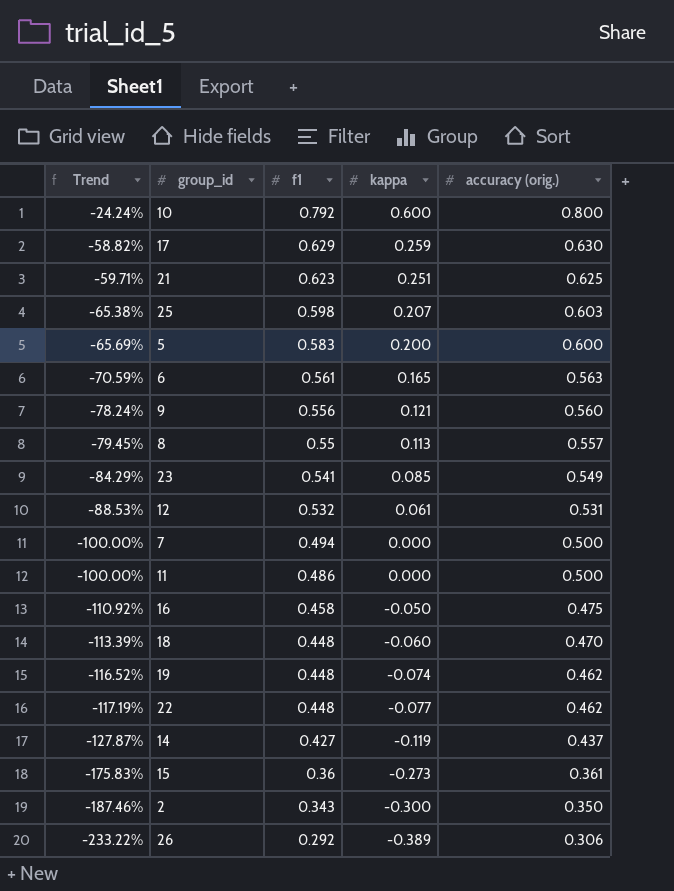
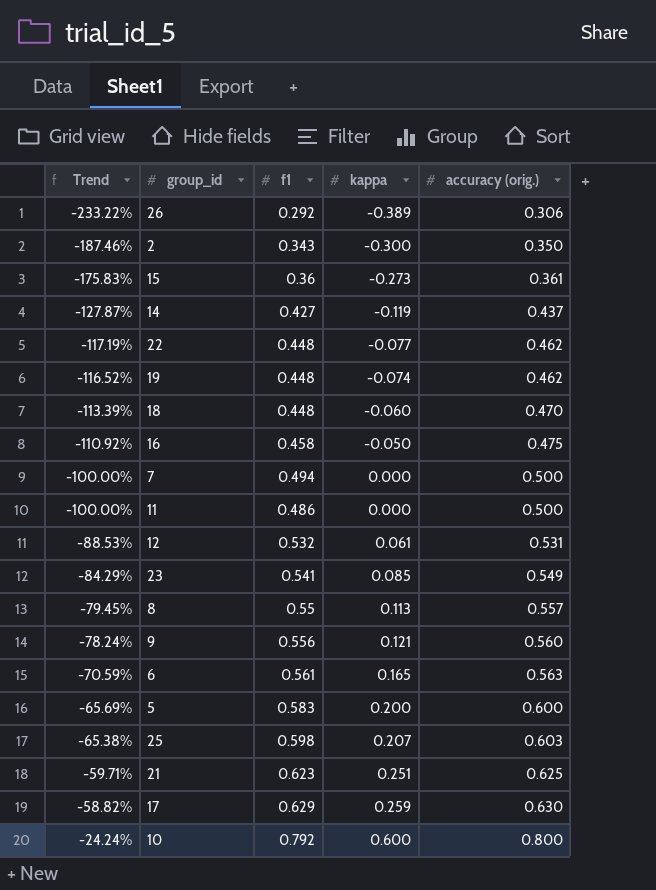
row order: Trend descending -> Trend ascending

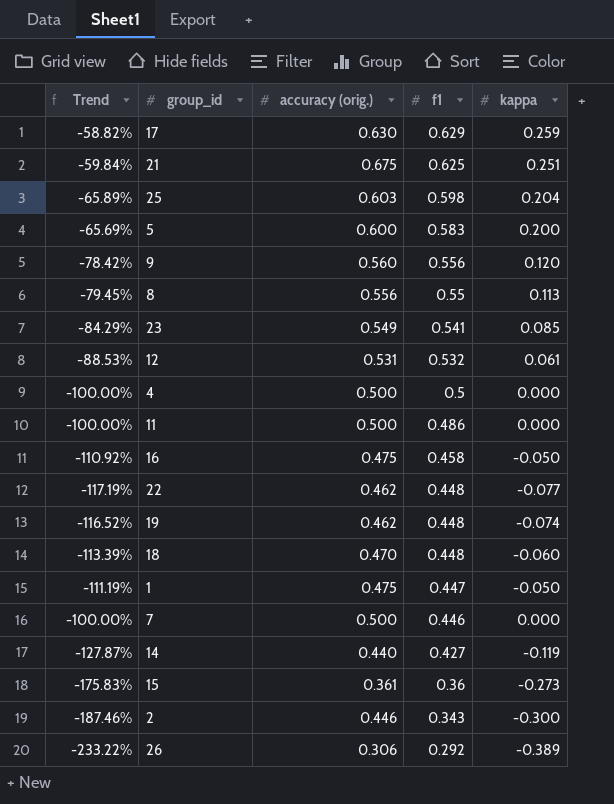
row order: Trend ascending -> f1 descending
column accuracy (orig.) | position: 5 -> 3
row 6: -70.59% | 0.561 | 0.165 | 0.563 -> none
row 10: -24.24% | 0.792 | 0.600 | 0.800 -> none
21 | Trend: -59.71% -> -59.84%
21 | accuracy (orig.): 0.625 -> 0.675
21 | f1: 0.623 -> 0.625
25 | Trend: -65.38% -> -65.89%
25 | kappa: 0.207 -> 0.204
9 | Trend: -78.24% -> -78.42%
9 | kappa: 0.121 -> 0.120
8 | accuracy (orig.): 0.557 -> 0.556
row 4: none -> -100.00% | 0.500 | 0.5 | 0.000
row 1: none -> -111.19% | 0.475 | 0.447 | -0.050
7 | f1: 0.494 -> 0.446
14 | accuracy (orig.): 0.437 -> 0.440
2 | accuracy (orig.): 0.350 -> 0.446

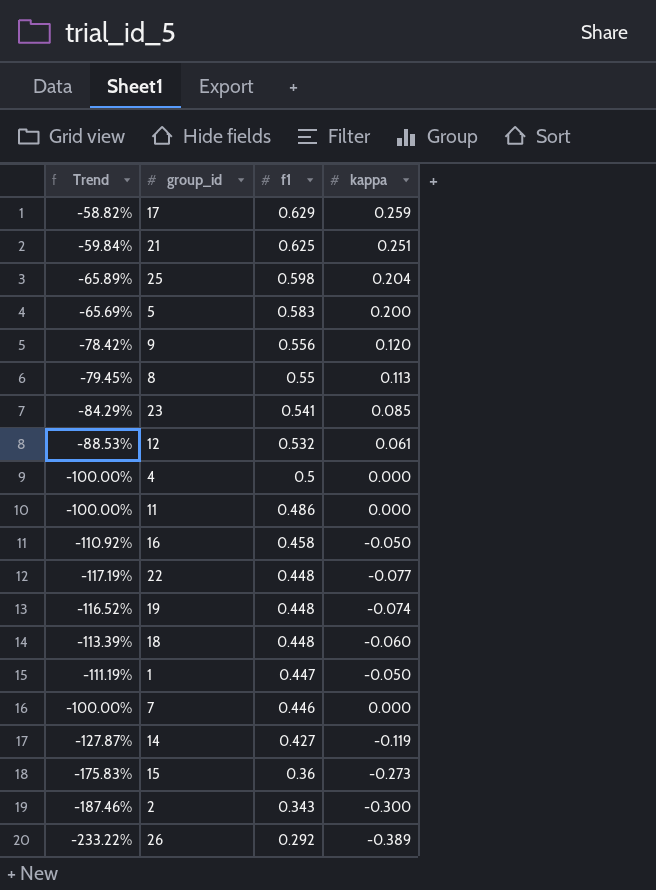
column accuracy (orig.) | position: 3 -> none

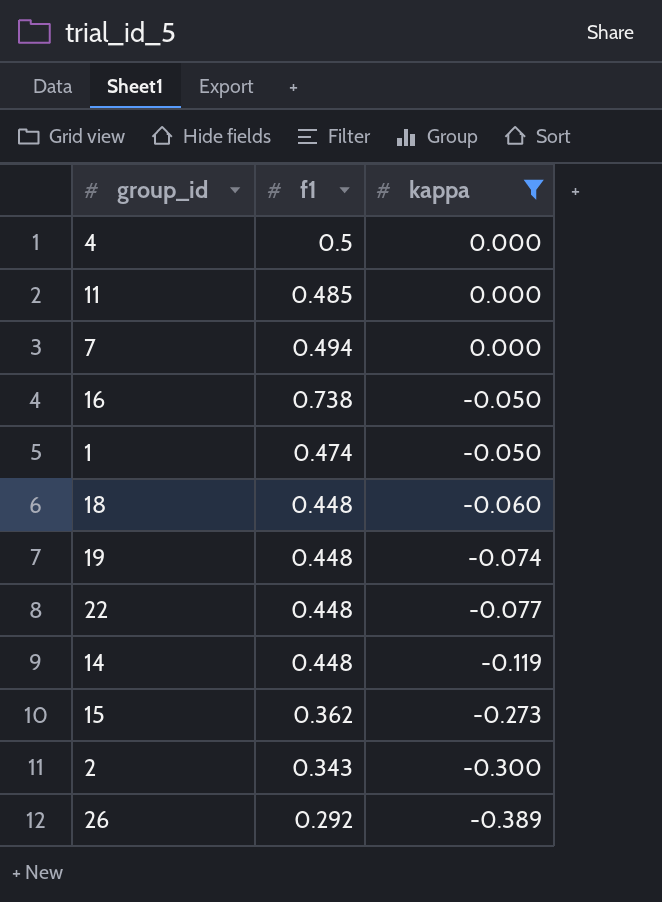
filter: none -> kappa <= 0.000
row order: f1 descending -> kappa descending
column Trend | formula: ([kappa] - [f1]) / [f1] -> none
11 | f1: 0.486 -> 0.485
7 | f1: 0.446 -> 0.494
16 | f1: 0.458 -> 0.738
1 | f1: 0.447 -> 0.474
14 | f1: 0.427 -> 0.448
15 | f1: 0.36 -> 0.362

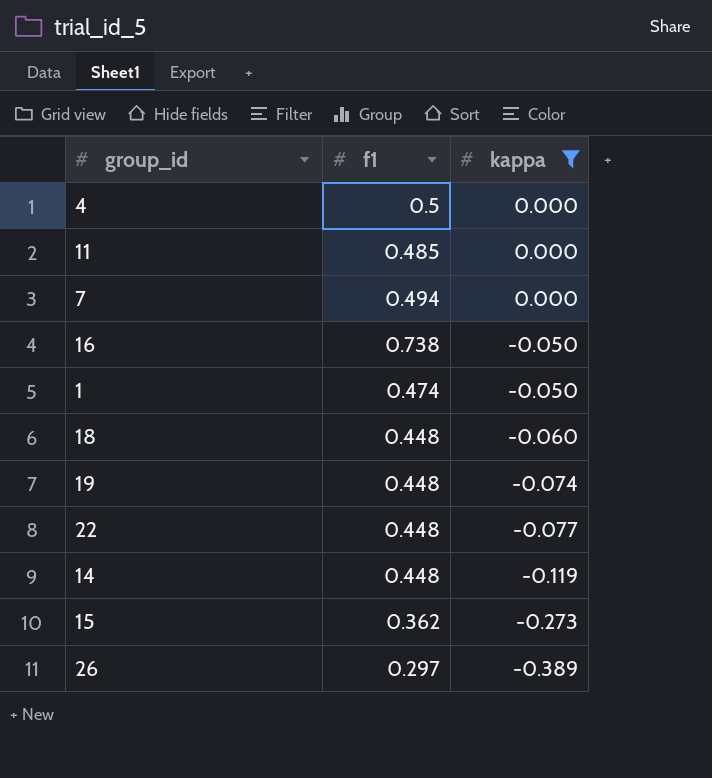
row 2: 0.343 | -0.300 -> none
26 | f1: 0.292 -> 0.297

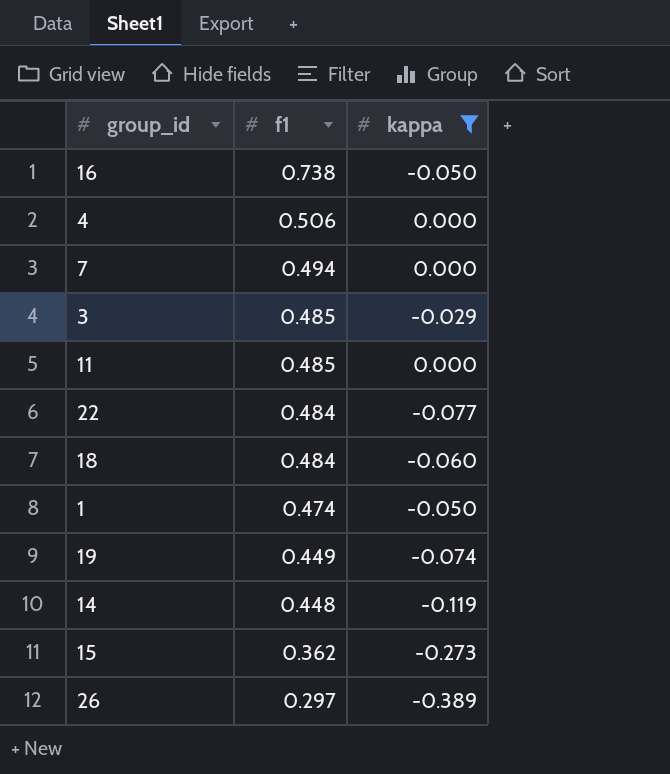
row order: kappa descending -> f1 descending
4 | f1: 0.5 -> 0.506
row 3: none -> 0.485 | -0.029
22 | f1: 0.448 -> 0.484
18 | f1: 0.448 -> 0.484
19 | f1: 0.448 -> 0.449

